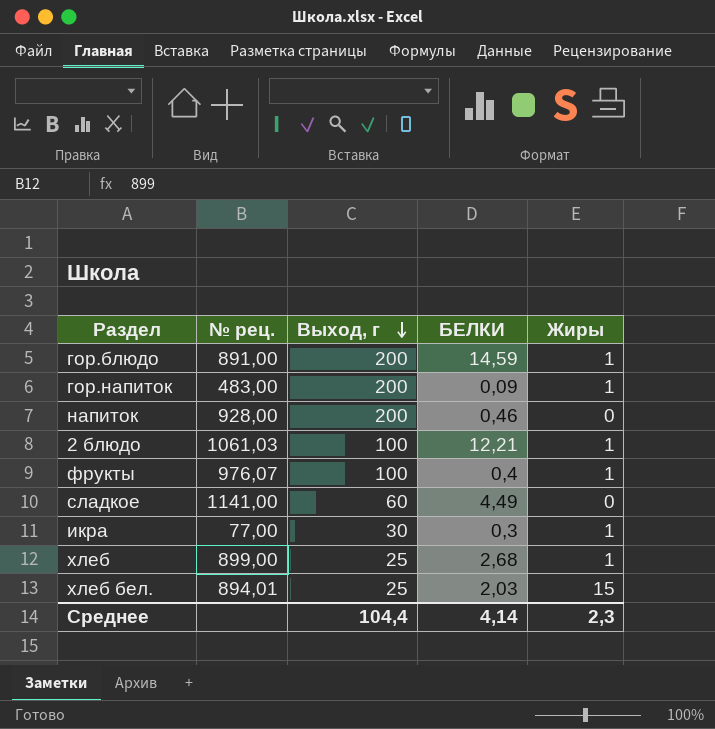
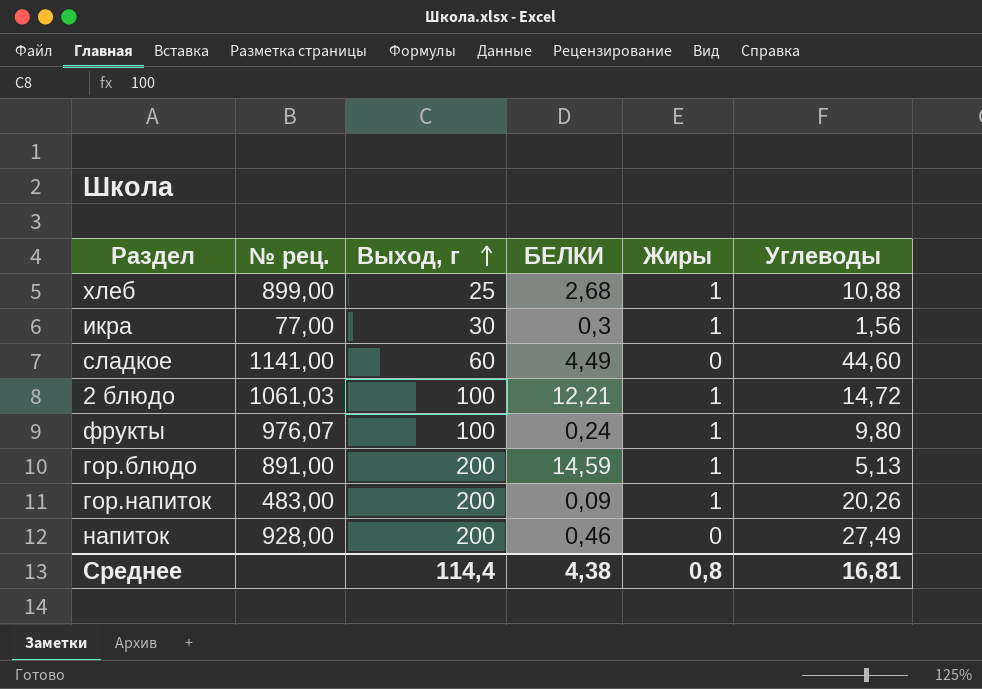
row order: Выход, г descending -> Выход, г ascending
column Углеводы | position: none -> 6
row хлеб бел.: 894,01 | 25 | 2,03 | 15 -> none
фрукты | БЕЛКИ: 0,4 -> 0,24
Среднее | Выход, г: 104,4 -> 114,4
Среднее | БЕЛКИ: 4,14 -> 4,38
Среднее | Жиры: 2,3 -> 0,8

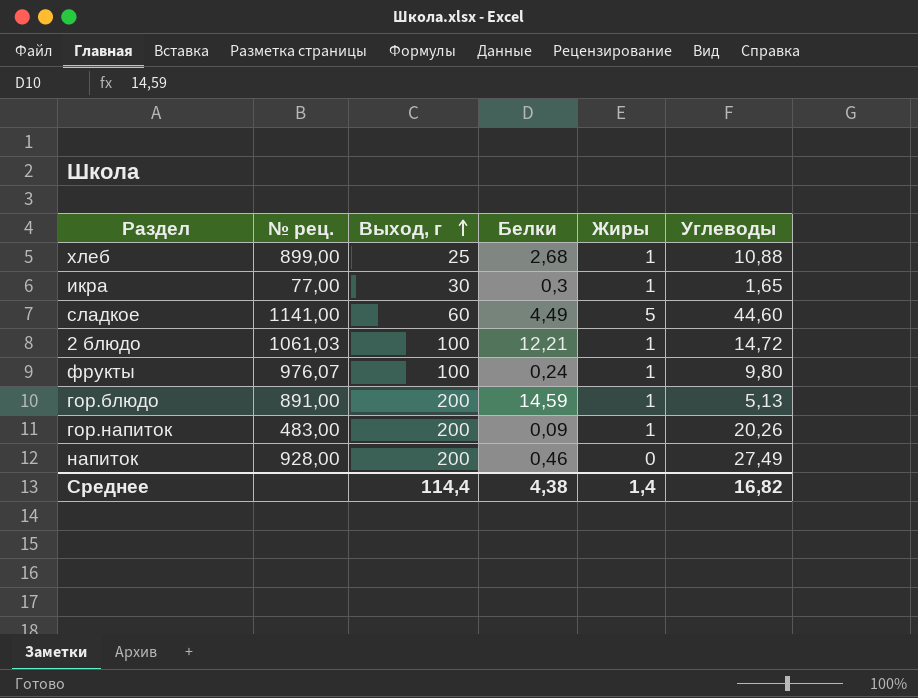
column name: БЕЛКИ -> Белки
икра | Углеводы: 1,56 -> 1,65
сладкое | Жиры: 0 -> 5
Среднее | Жиры: 0,8 -> 1,4
Среднее | Углеводы: 16,81 -> 16,82

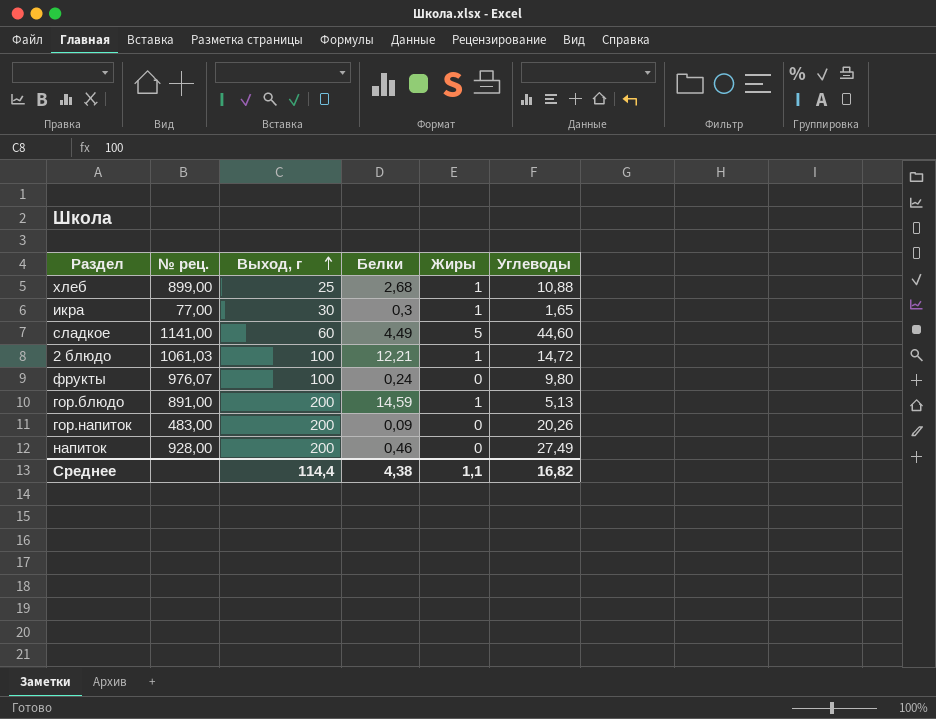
фрукты | Жиры: 1 -> 0
гор.напиток | Жиры: 1 -> 0
Среднее | Жиры: 1,4 -> 1,1

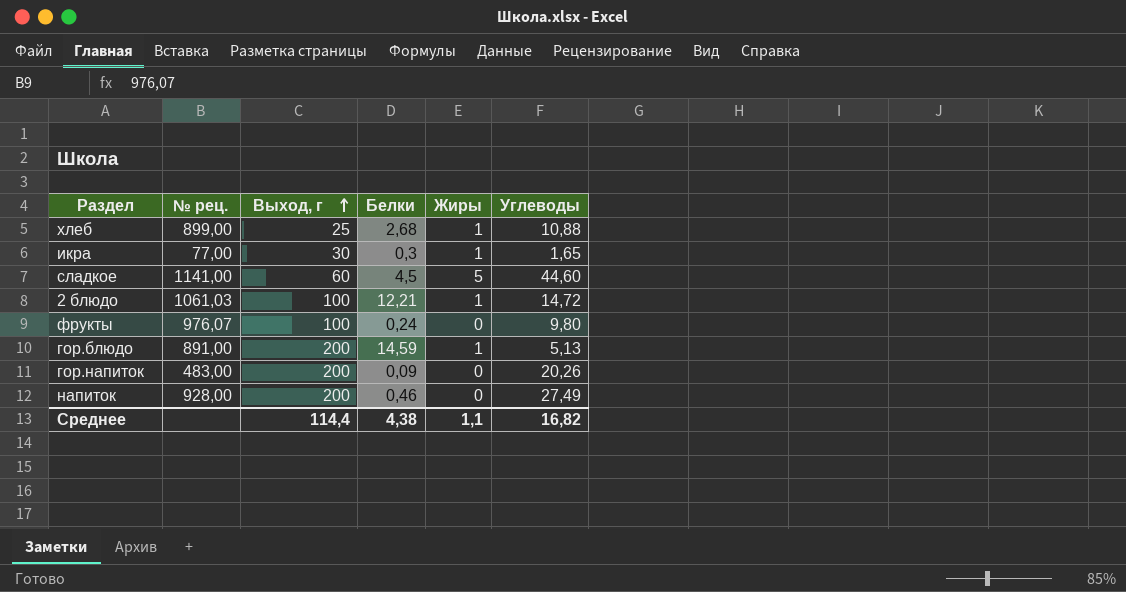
сладкое | Белки: 4,49 -> 4,5

